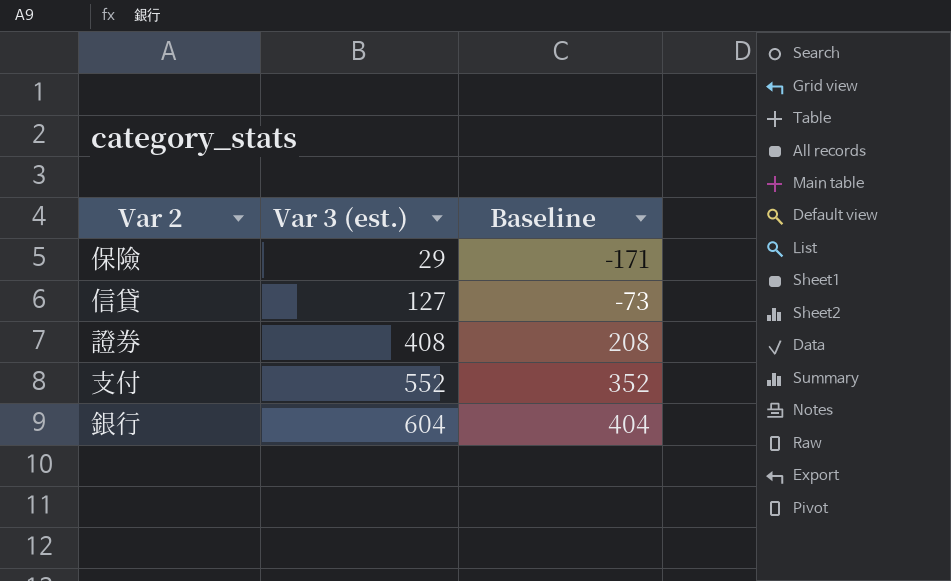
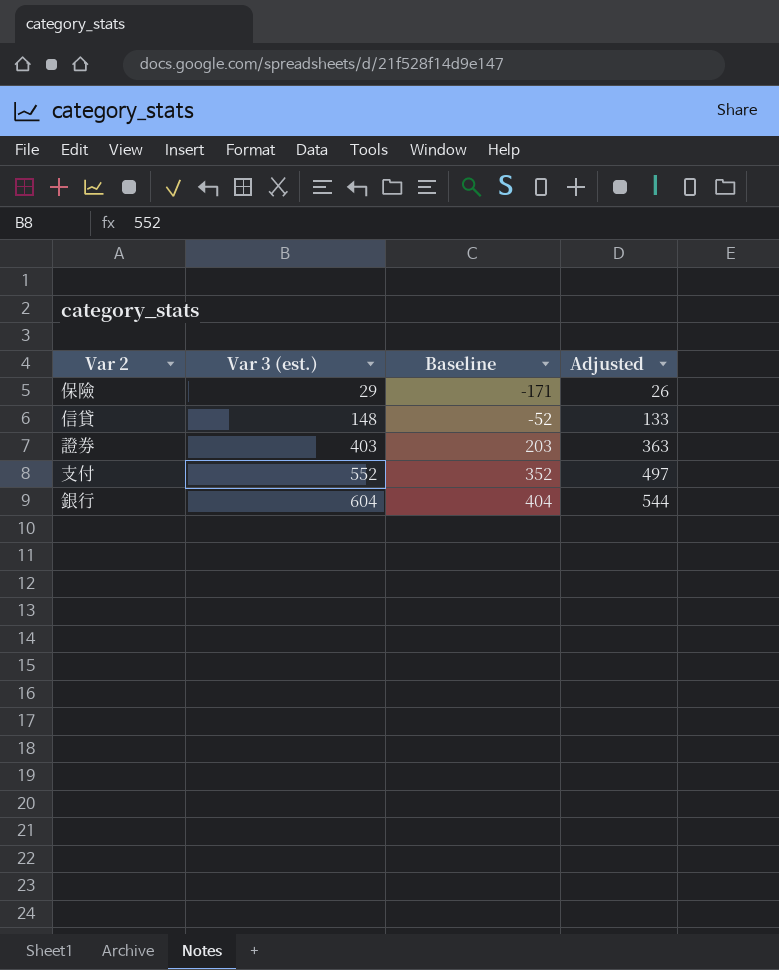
column Adjusted | formula: none -> [Var 3 (est.)] * 0.9
信貸 | Var 3 (est.): 127 -> 148
信貸 | Baseline: -73 -> -52
證券 | Var 3 (est.): 408 -> 403
證券 | Baseline: 208 -> 203

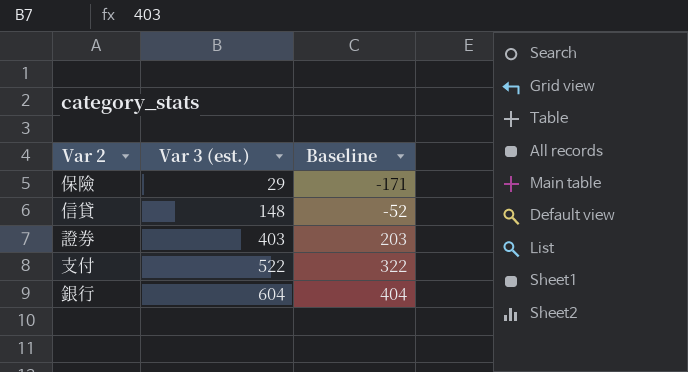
column Adjusted | formula: [Var 3 (est.)] * 0.9 -> none
支付 | Var 3 (est.): 552 -> 522
支付 | Baseline: 352 -> 322

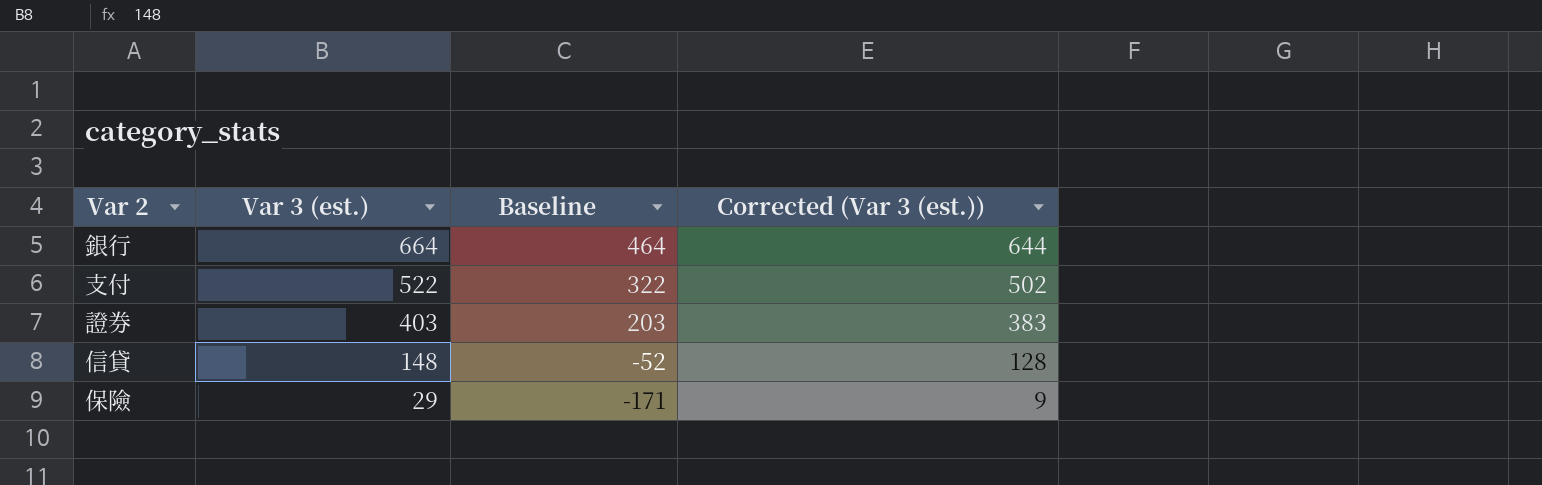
row order: Var 3 (est.) ascending -> Var 3 (est.) descending
column Corrected (Var 3 (est.)) | formula: none -> [Var 3 (est.)] - 20
銀行 | Var 3 (est.): 604 -> 664
銀行 | Baseline: 404 -> 464

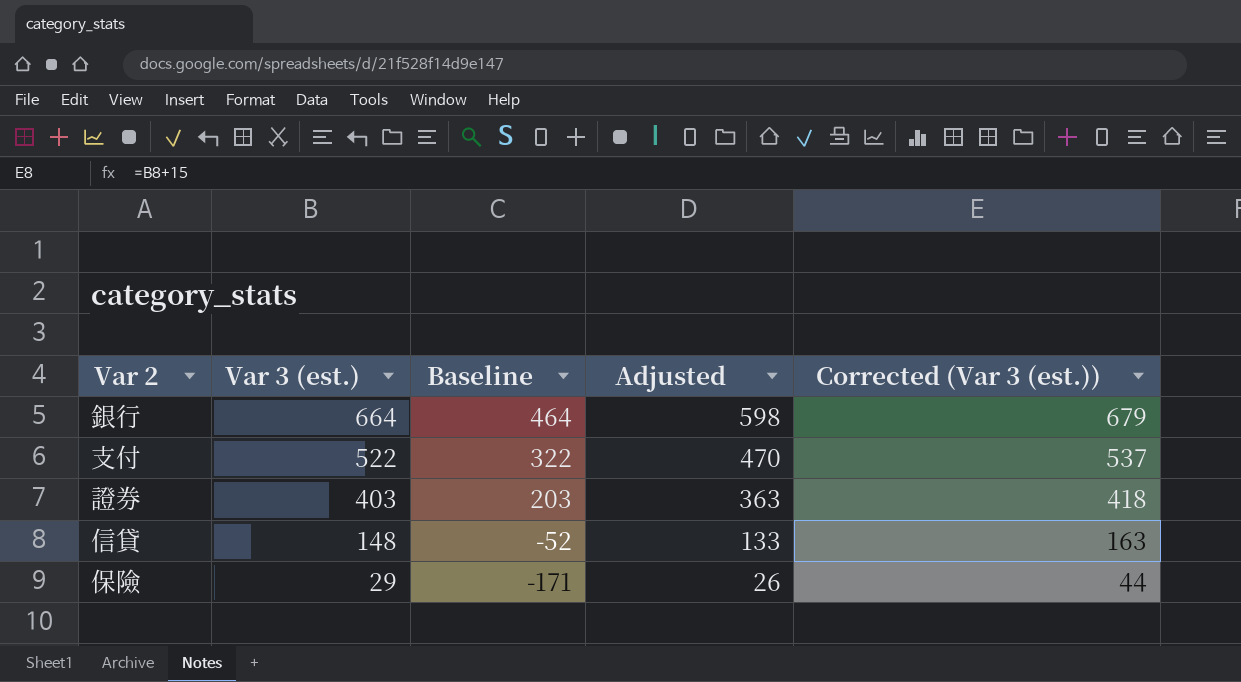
column Adjusted | formula: none -> [Var 3 (est.)] * 0.9
column Corrected (Var 3 (est.)) | formula: [Var 3 (est.)] - 20 -> [Var 3 (est.)] + 15

